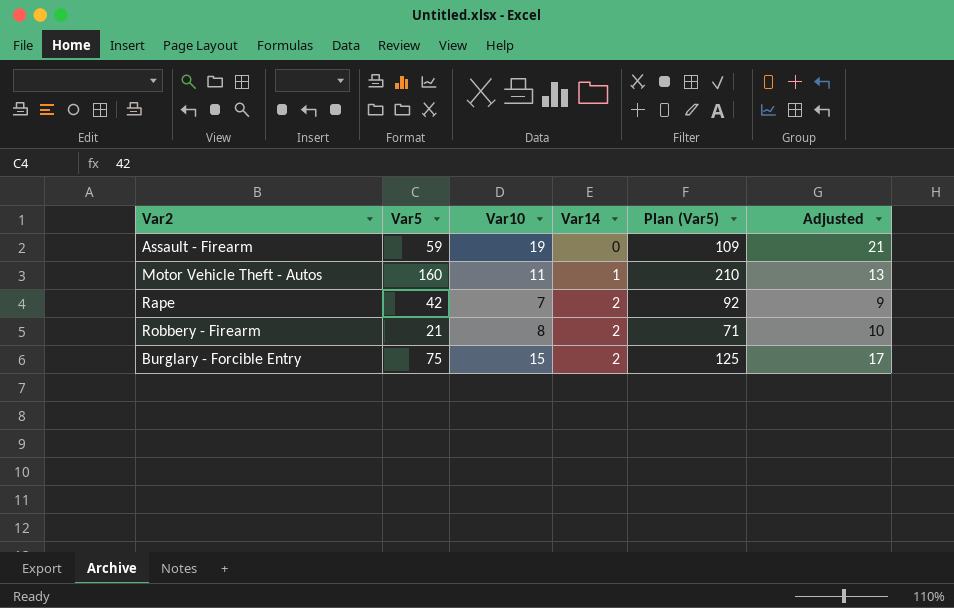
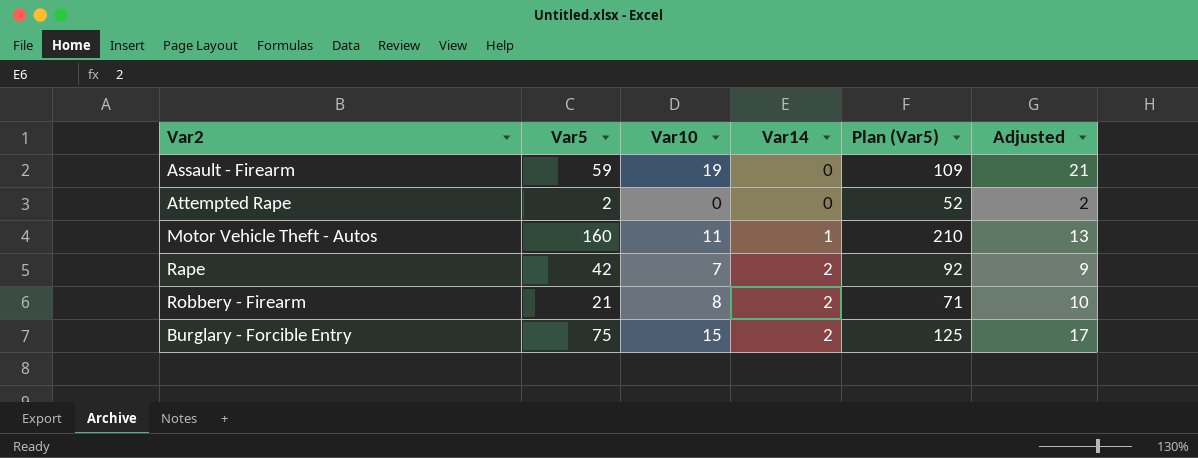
row Attempted Rape: none -> 2 | 0 | 0 | 52 | 2

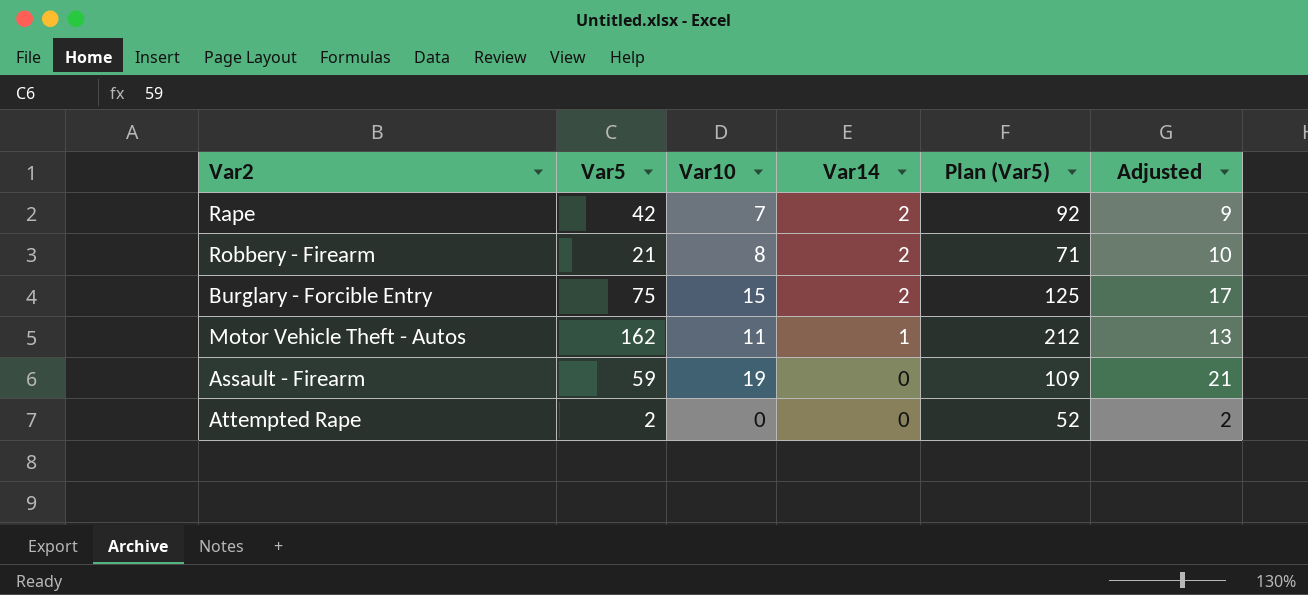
row order: Var14 ascending -> Var14 descending
Motor Vehicle Theft - Autos | Var5: 160 -> 162
Motor Vehicle Theft - Autos | Plan (Var5): 210 -> 212

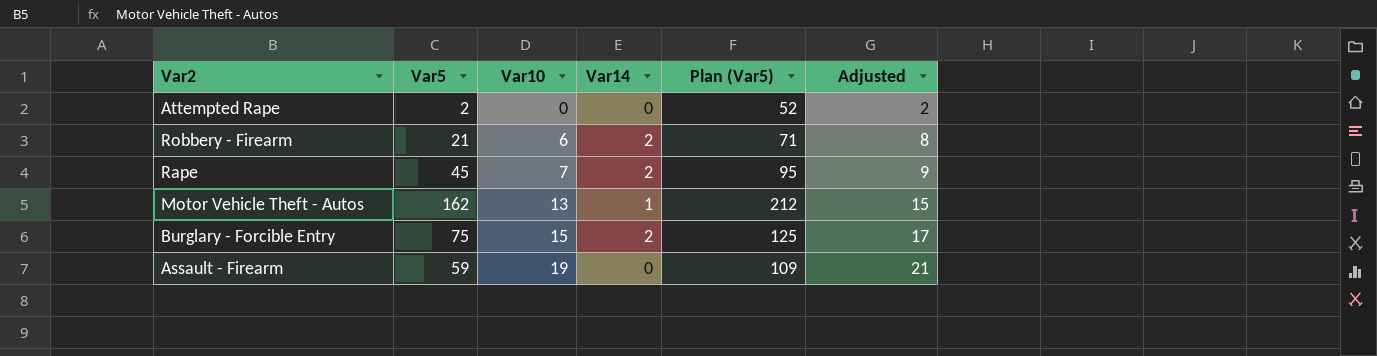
row order: Var14 descending -> Var10 ascending
Robbery - Firearm | Var10: 8 -> 6
Robbery - Firearm | Adjusted: 10 -> 8
Rape | Var5: 42 -> 45
Rape | Plan (Var5): 92 -> 95
Motor Vehicle Theft - Autos | Var10: 11 -> 13
Motor Vehicle Theft - Autos | Adjusted: 13 -> 15

